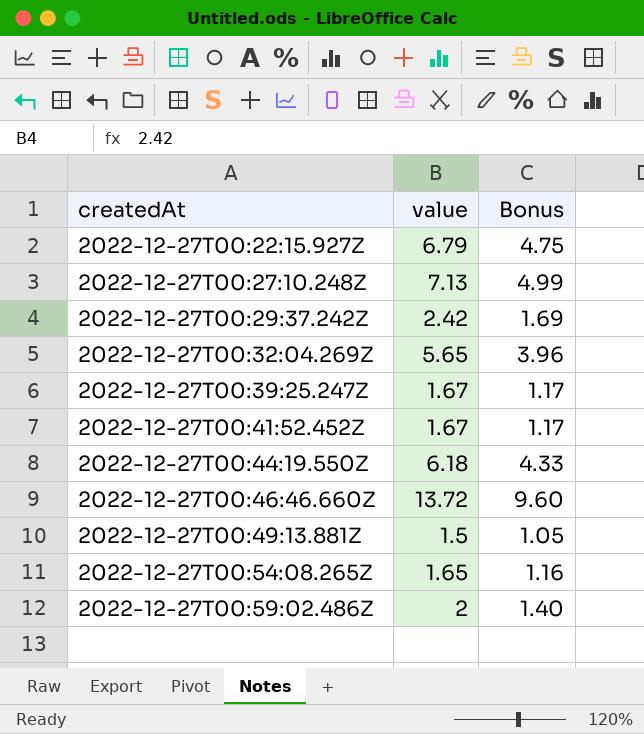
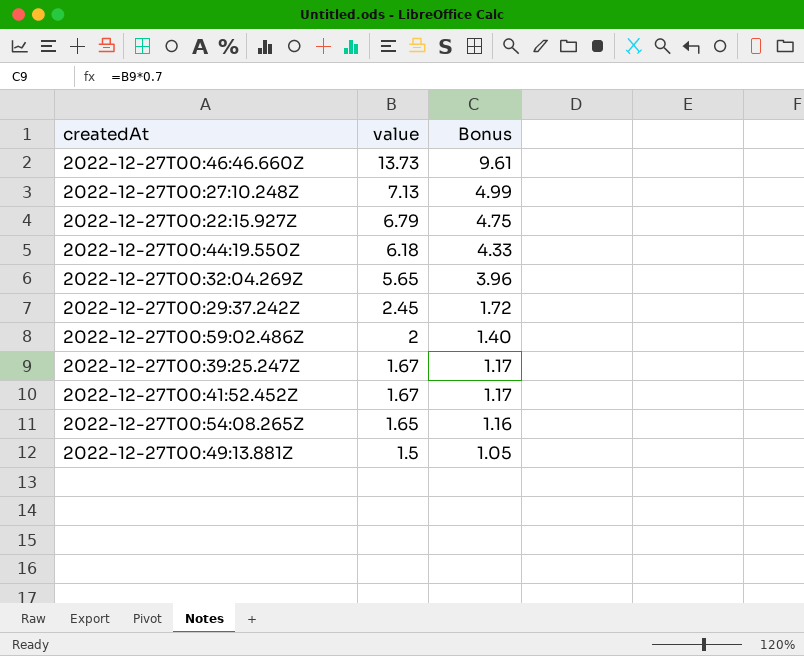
row order: createdAt ascending -> value descending
2022-12-27T00:46:46.660Z | value: 13.72 -> 13.73
2022-12-27T00:46:46.660Z | Bonus: 9.60 -> 9.61
2022-12-27T00:29:37.242Z | value: 2.42 -> 2.45
2022-12-27T00:29:37.242Z | Bonus: 1.69 -> 1.72

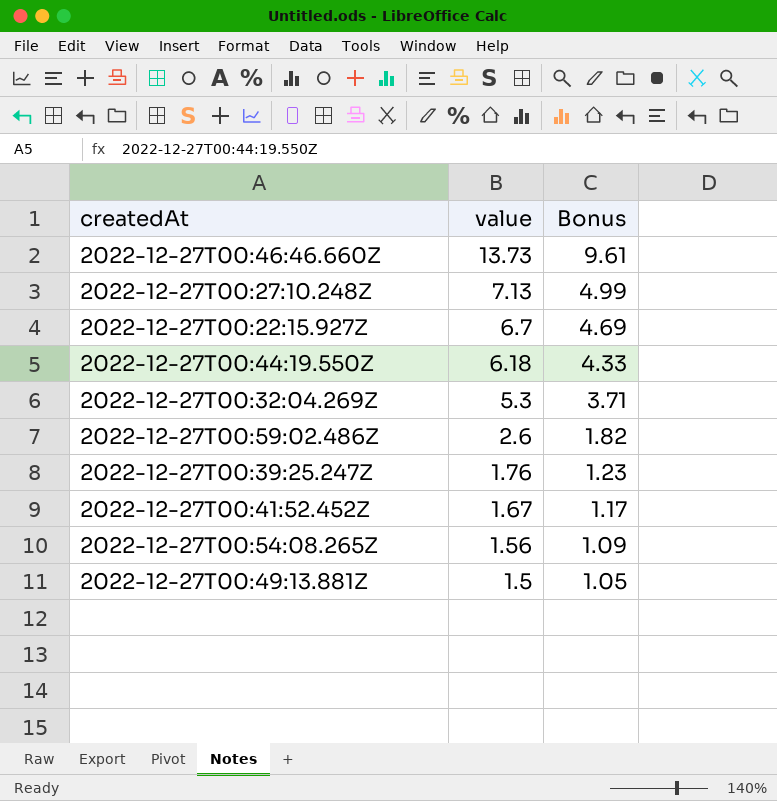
row 2022-12-27T00:29:37.242Z: 2.45 | 1.72 -> none
2022-12-27T00:22:15.927Z | value: 6.79 -> 6.7
2022-12-27T00:22:15.927Z | Bonus: 4.75 -> 4.69
2022-12-27T00:32:04.269Z | value: 5.65 -> 5.3
2022-12-27T00:32:04.269Z | Bonus: 3.96 -> 3.71
2022-12-27T00:59:02.486Z | value: 2 -> 2.6
2022-12-27T00:59:02.486Z | Bonus: 1.40 -> 1.82
2022-12-27T00:39:25.247Z | value: 1.67 -> 1.76
2022-12-27T00:39:25.247Z | Bonus: 1.17 -> 1.23
2022-12-27T00:54:08.265Z | value: 1.65 -> 1.56
2022-12-27T00:54:08.265Z | Bonus: 1.16 -> 1.09

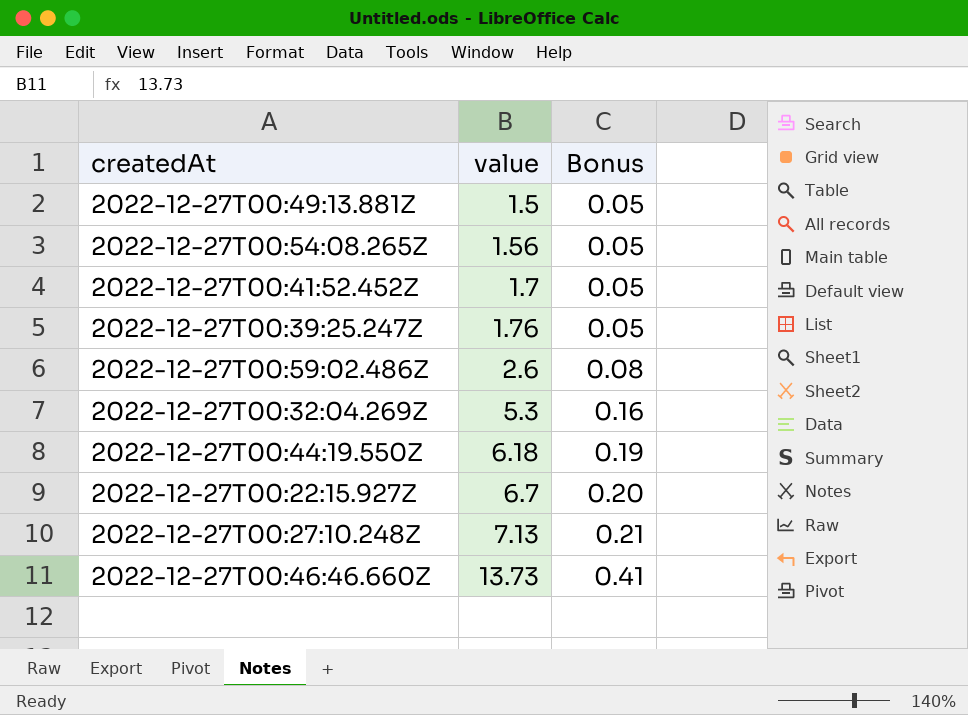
row order: value descending -> value ascending
column Bonus | formula: [value] * 0.7 -> [value] * 0.03
2022-12-27T00:41:52.452Z | value: 1.67 -> 1.7

